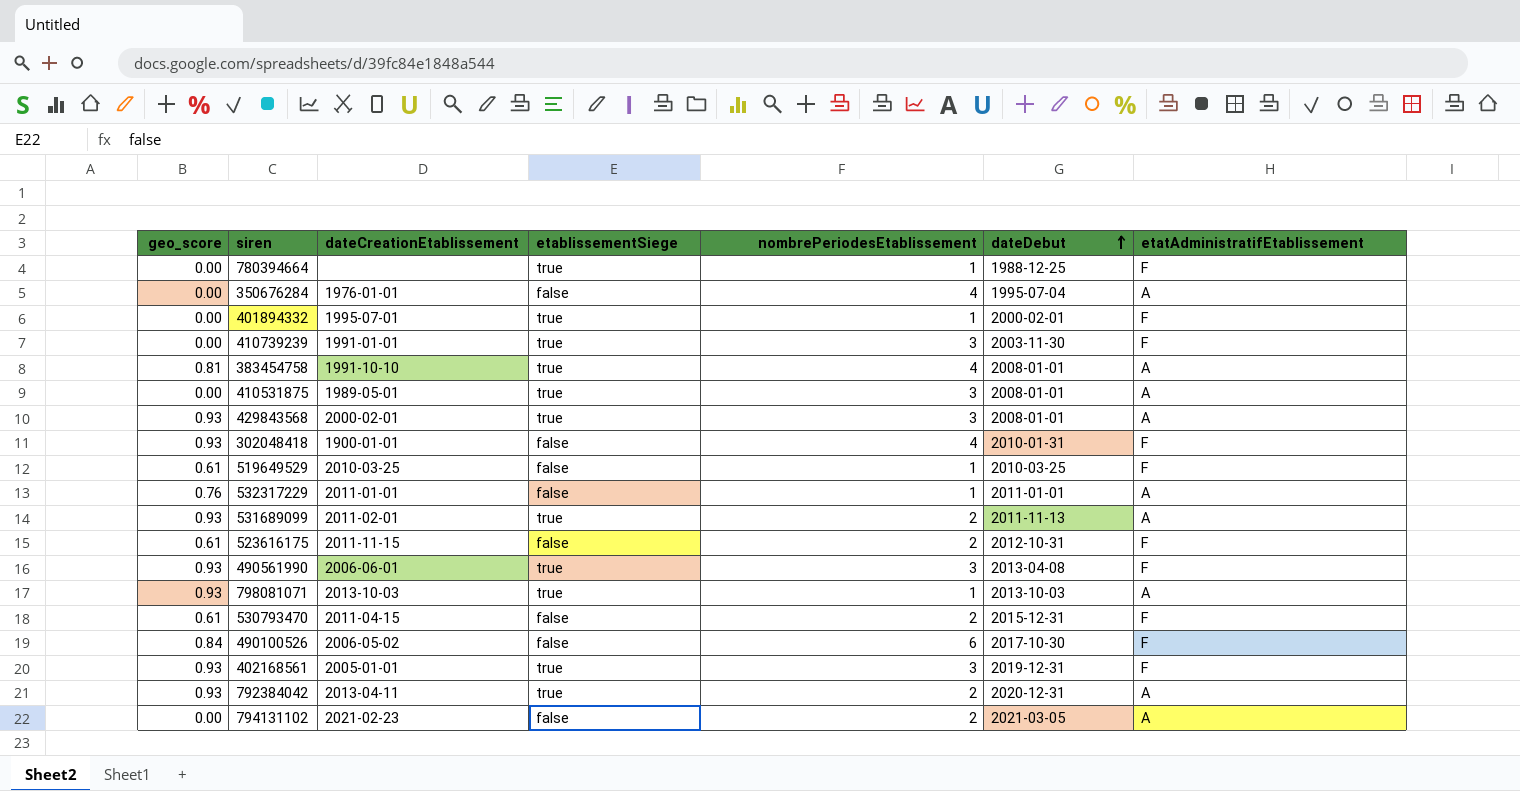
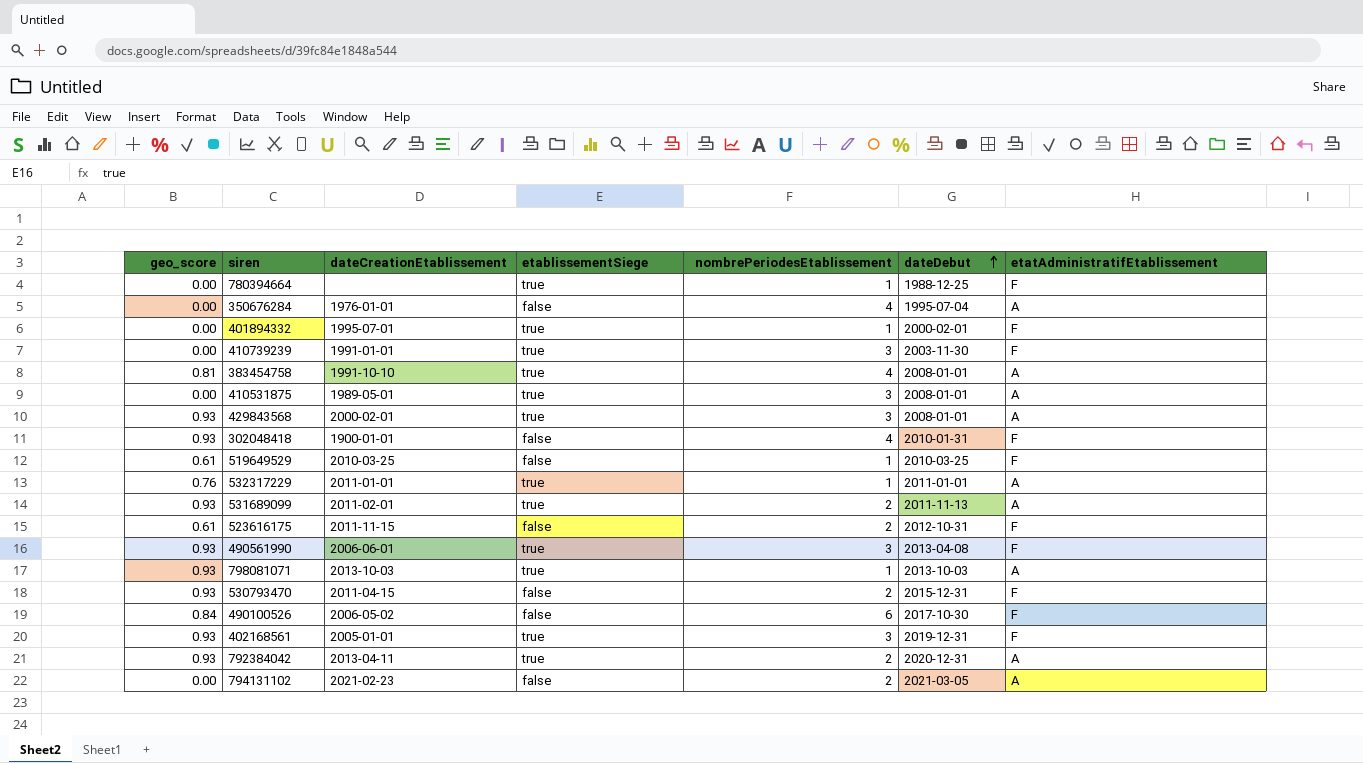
532317229 | etablissementSiege: false -> true
530793470 | geo_score: 0.61 -> 0.93

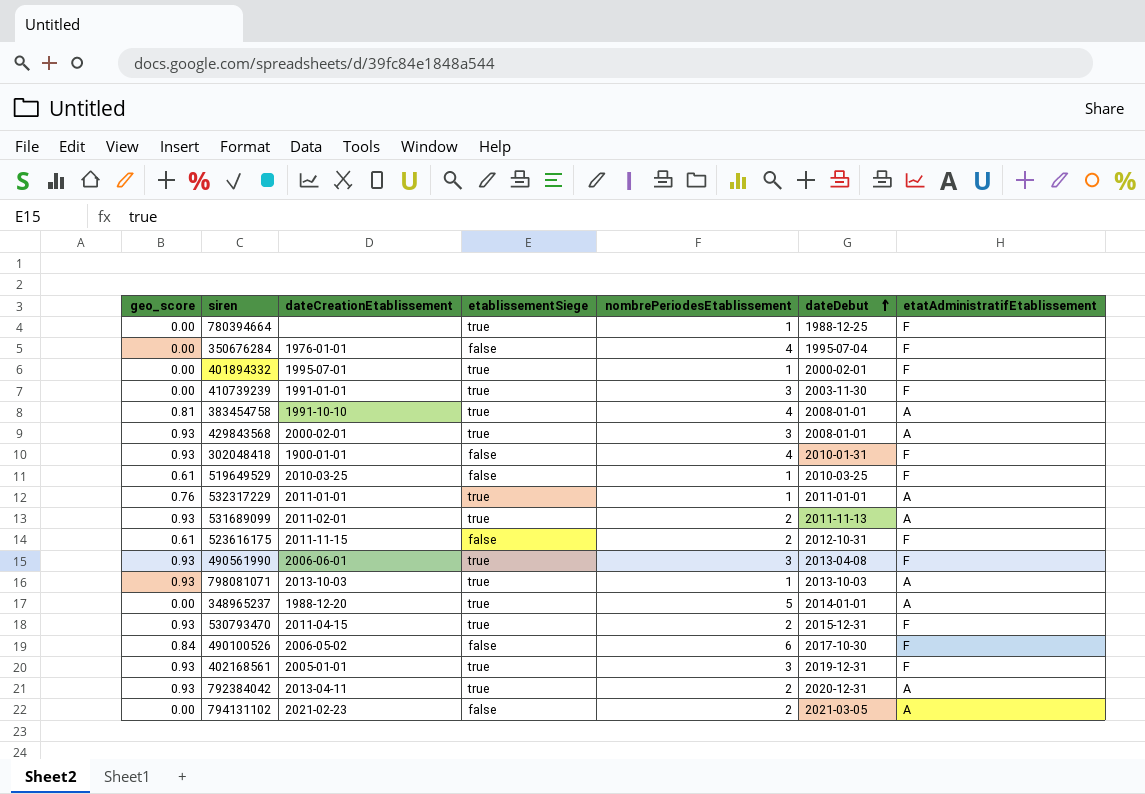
row 410531875: 0.00 | 1989-05-01 | true | 3 | 2008-01-01 | A -> none
350676284 | etatAdministratifEtablissement: A -> F
row 348965237: none -> 0.00 | 1988-12-20 | true | 5 | 2014-01-01 | A
530793470 | etablissementSiege: false -> true

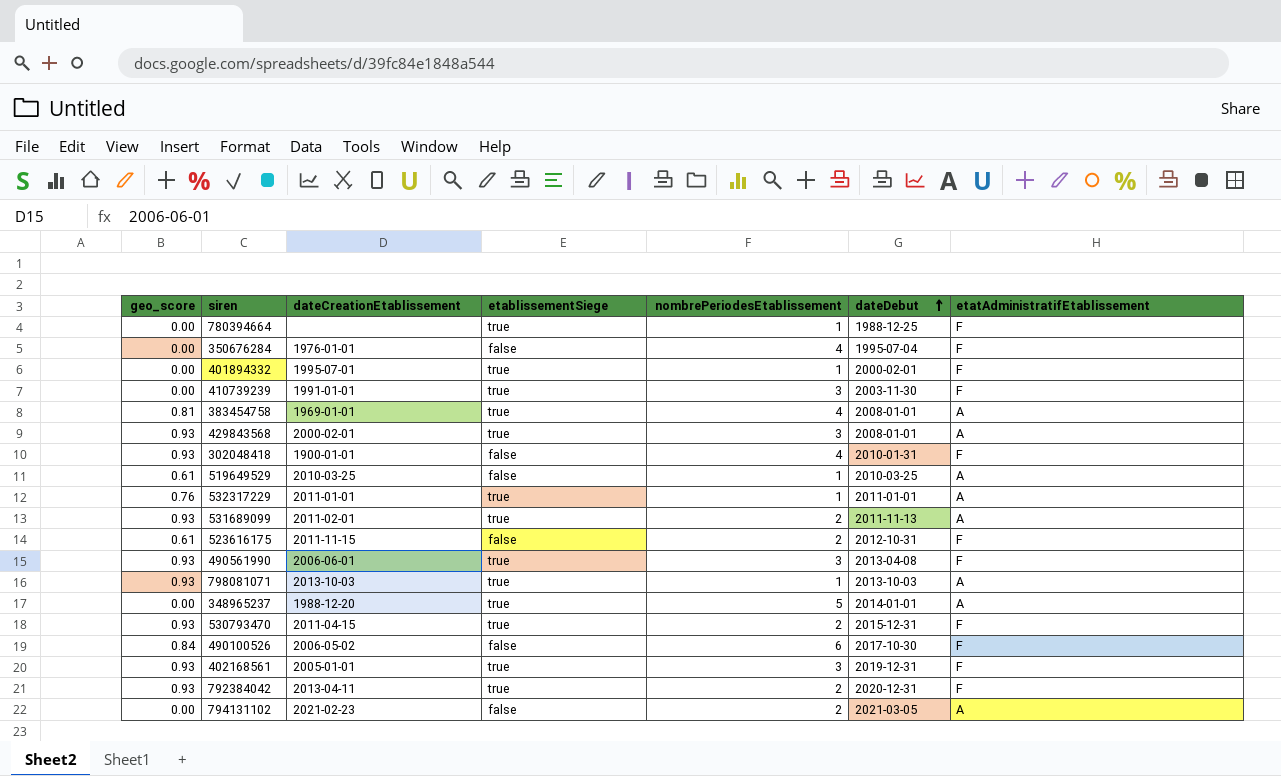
383454758 | dateCreationEtablissement: 1991-10-10 -> 1969-01-01
519649529 | etatAdministratifEtablissement: F -> A
792384042 | etatAdministratifEtablissement: A -> F

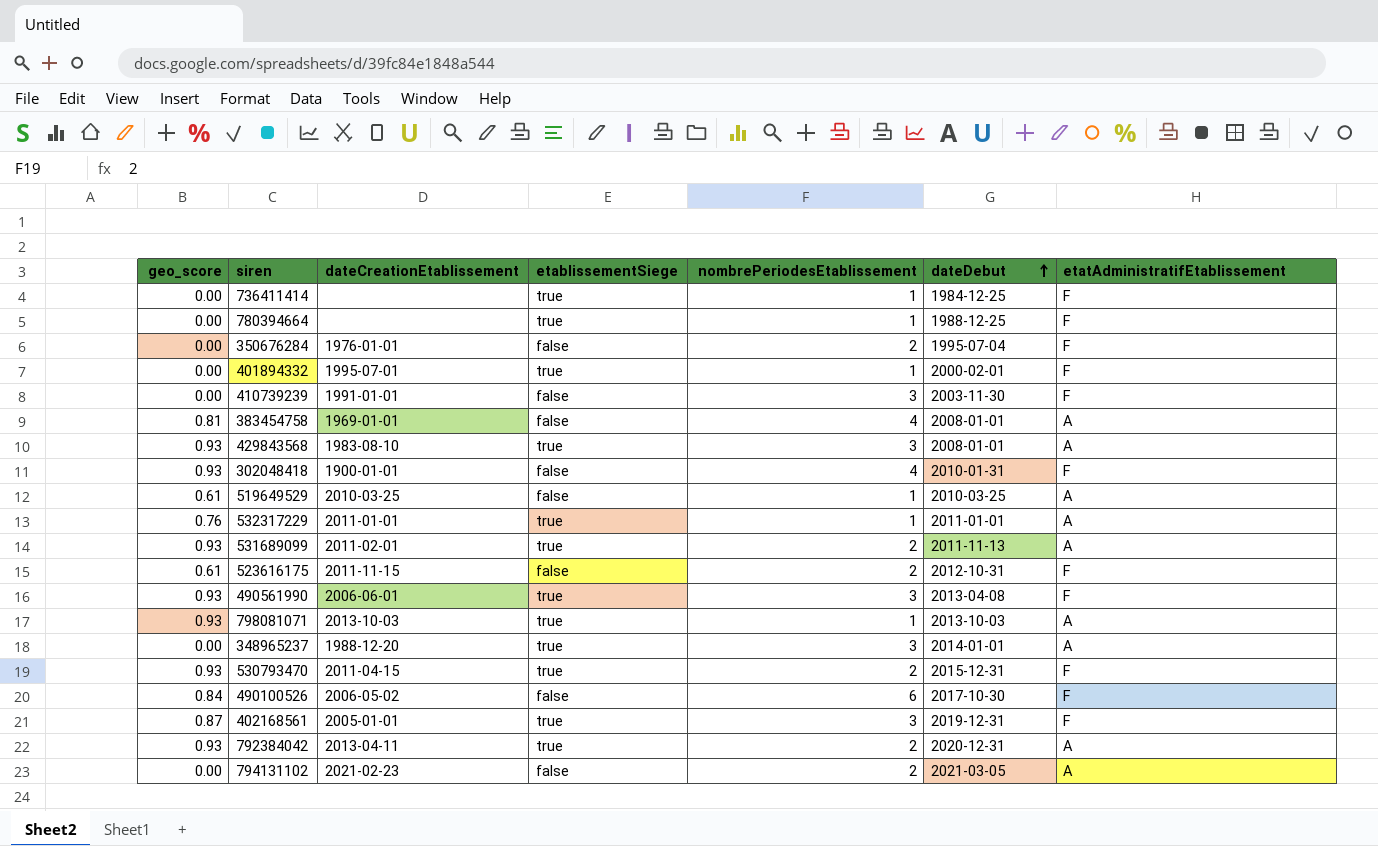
row 736411414: none -> 0.00 | none | true | 1 | 1984-12-25 | F
350676284 | nombrePeriodesEtablissement: 4 -> 2
410739239 | etablissementSiege: true -> false
383454758 | etablissementSiege: true -> false
429843568 | dateCreationEtablissement: 2000-02-01 -> 1983-08-10
348965237 | nombrePeriodesEtablissement: 5 -> 3
402168561 | geo_score: 0.93 -> 0.87
792384042 | etatAdministratifEtablissement: F -> A

